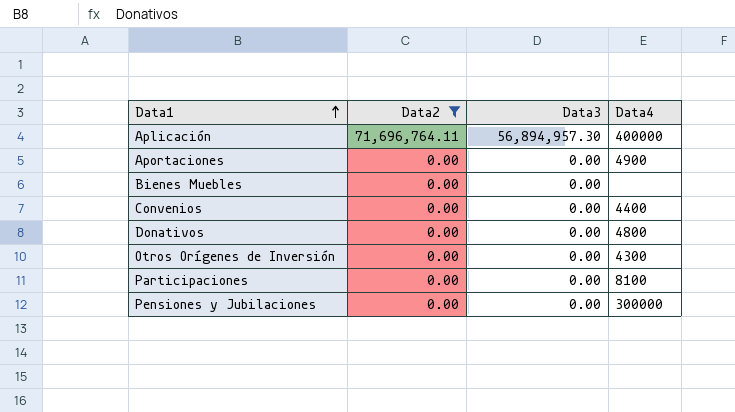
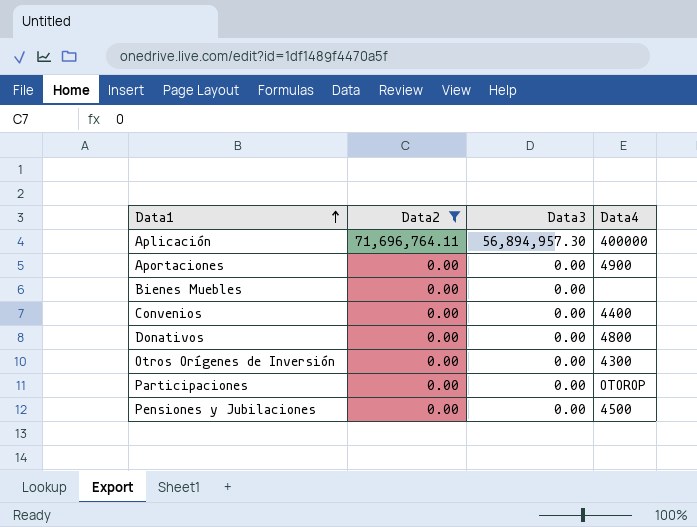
Participaciones | Data4: 8100 -> OTOROP
Pensiones y Jubilaciones | Data4: 300000 -> 4500

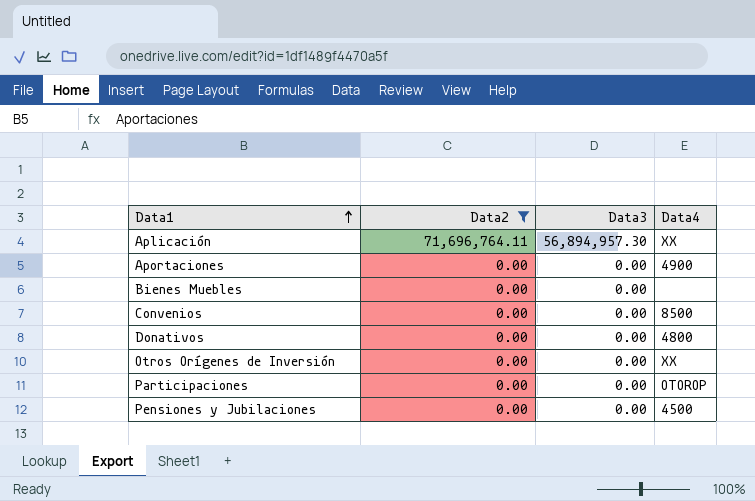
Aplicación | Data4: 400000 -> XX
Convenios | Data4: 4400 -> 8500
Otros Orígenes de Inversión | Data4: 4300 -> XX

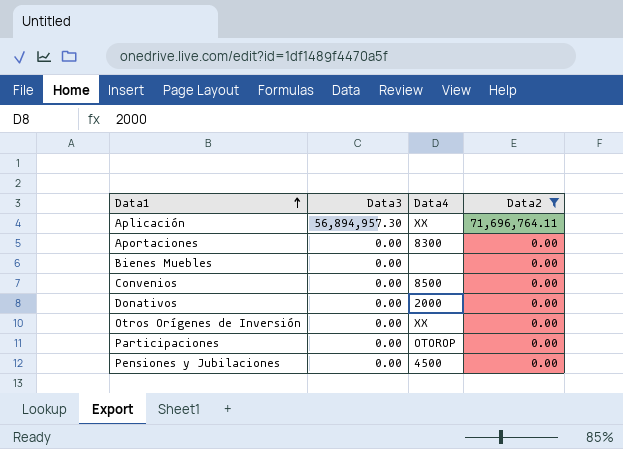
column Data2 | position: 2 -> 4
Aportaciones | Data4: 4900 -> 8300
Donativos | Data4: 4800 -> 2000

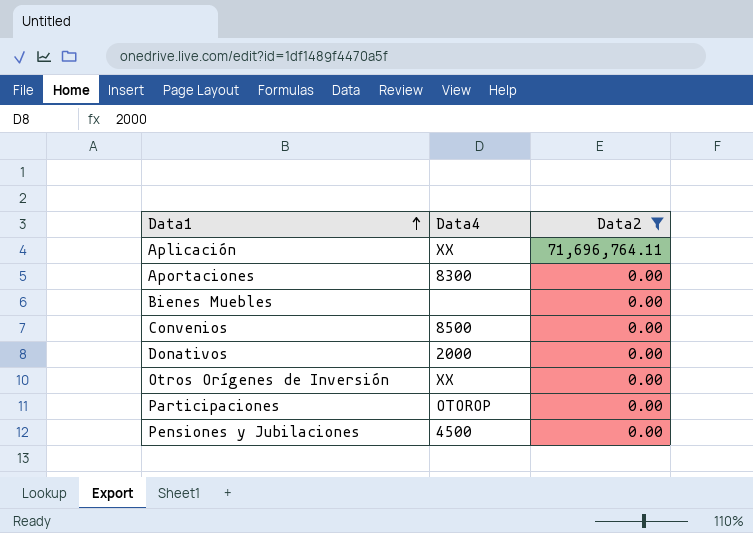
column Data3 | position: 2 -> none

